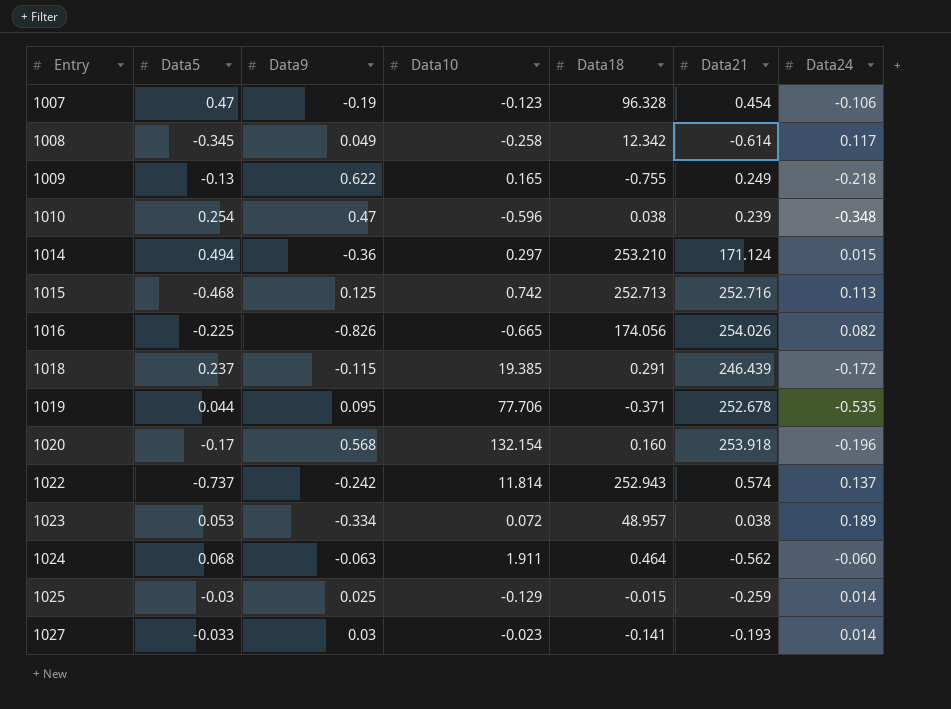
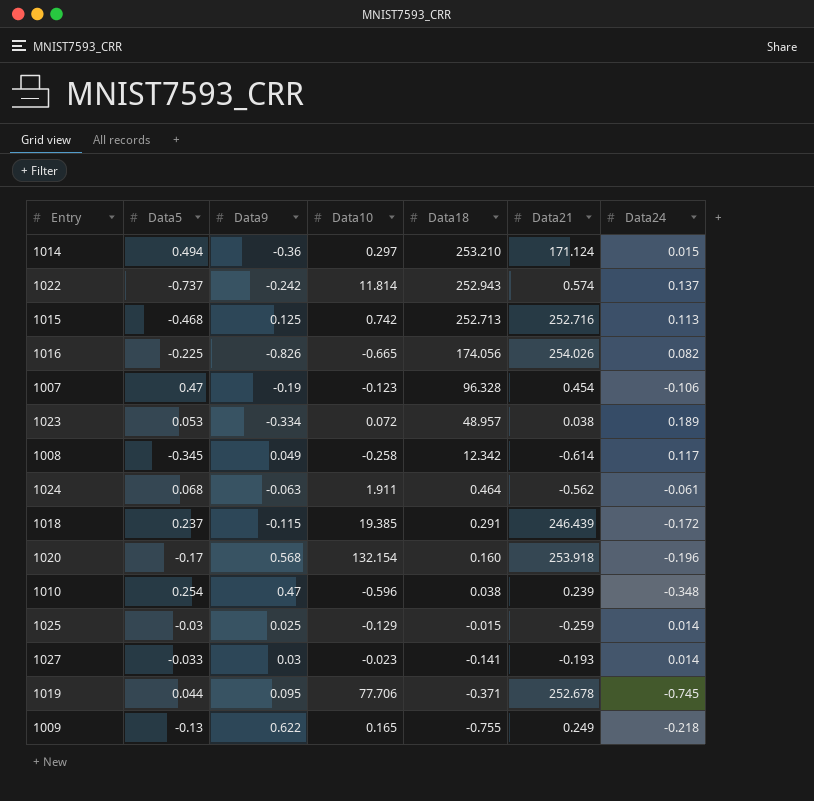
row order: Entry ascending -> Data18 descending
1024 | Data24: -0.060 -> -0.061
1019 | Data24: -0.535 -> -0.745

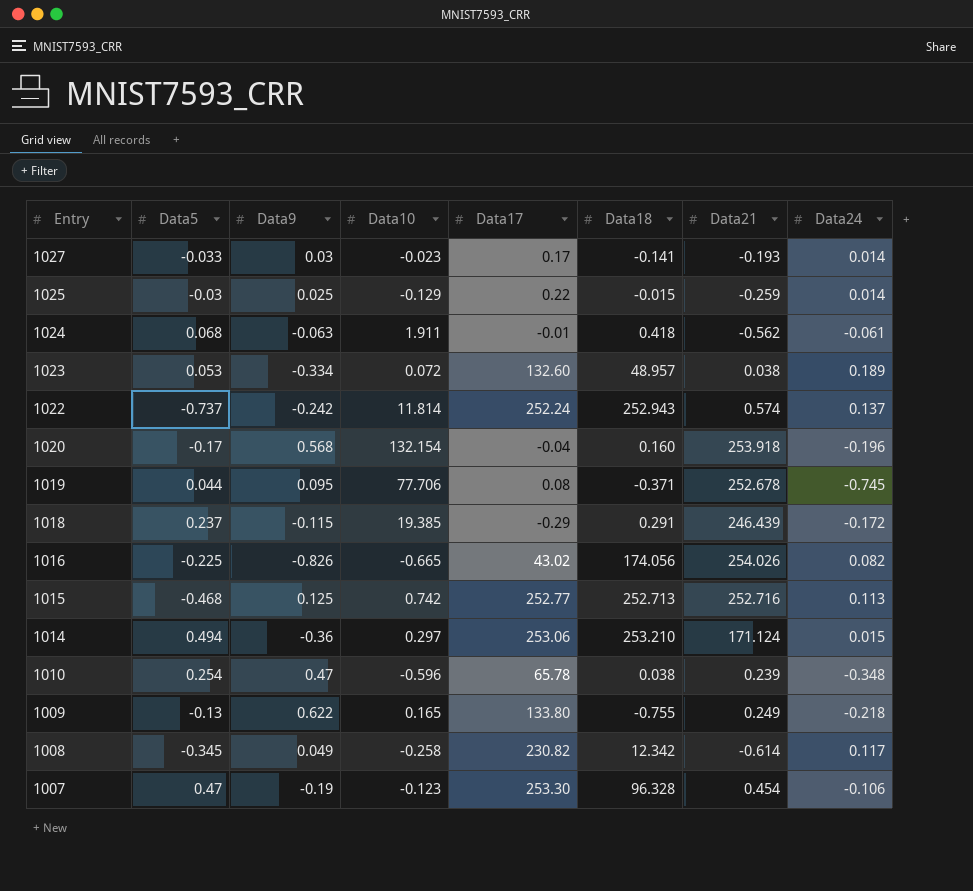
row order: Data18 descending -> Entry descending
column Data17 | position: none -> 5
1024 | Data18: 0.464 -> 0.418

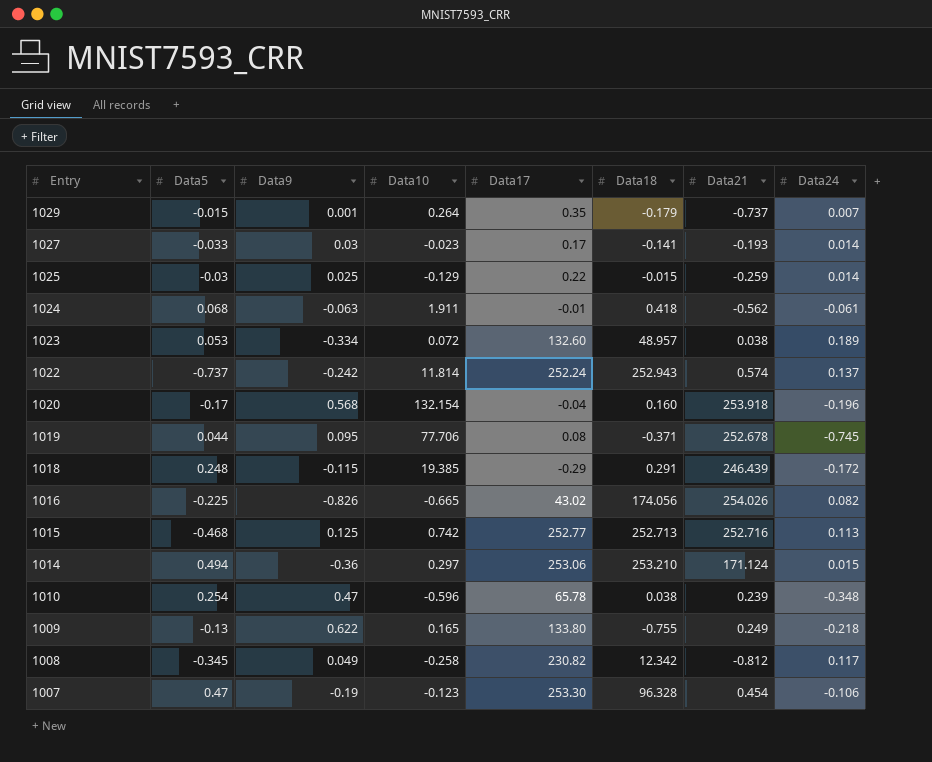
row 1029: none -> -0.015 | 0.001 | 0.264 | 0.35 | -0.179 | -0.737 | 0.007
1018 | Data5: 0.237 -> 0.248
1008 | Data21: -0.614 -> -0.812

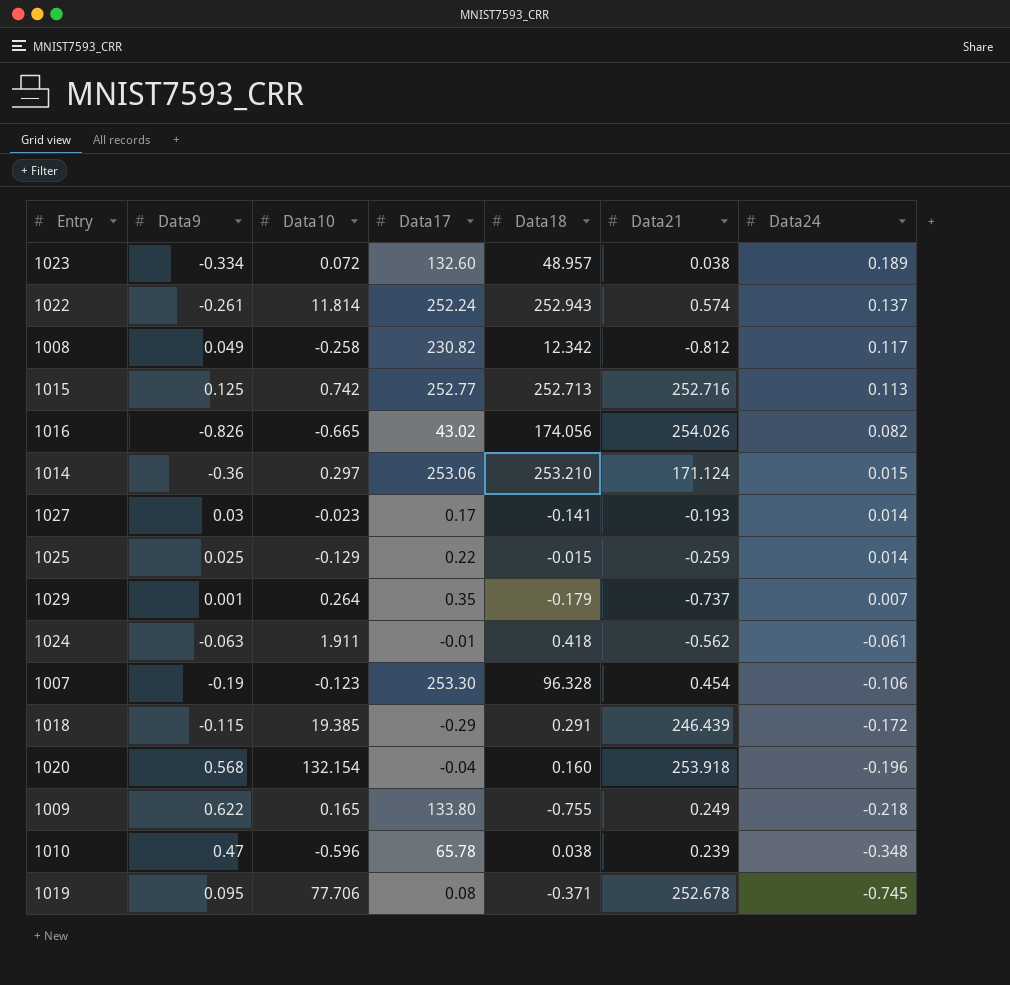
row order: Entry descending -> Data24 descending
column Data5 | position: 2 -> none
1022 | Data9: -0.242 -> -0.261

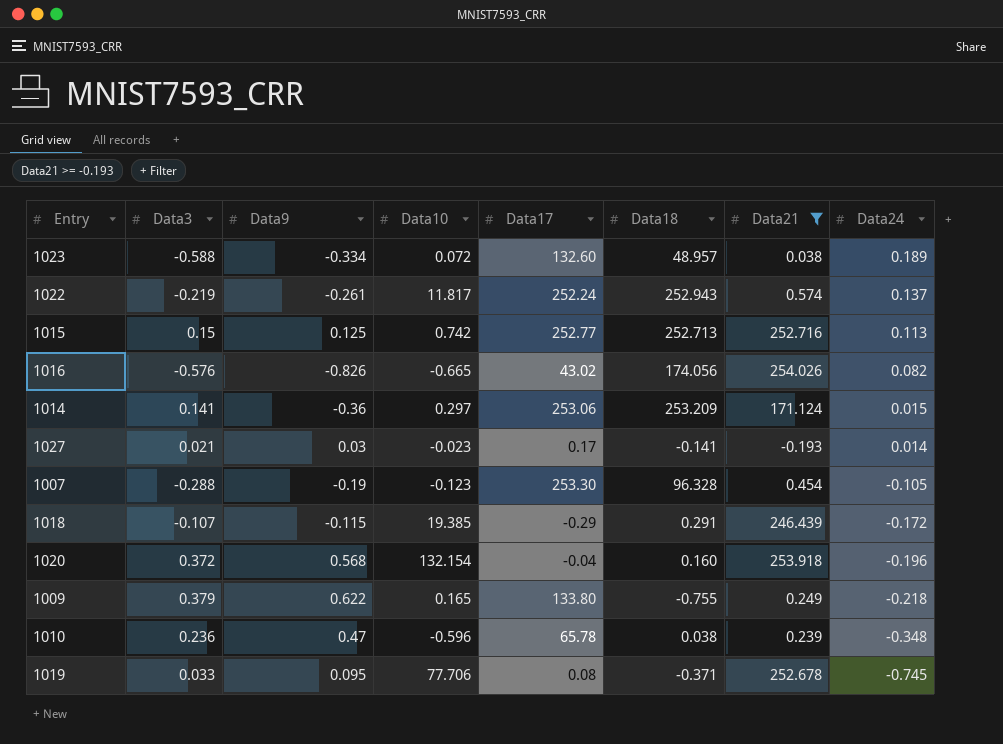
filter: none -> Data21 >= -0.193
column Data3 | position: none -> 2
1022 | Data10: 11.814 -> 11.817
1014 | Data18: 253.210 -> 253.209
1007 | Data24: -0.106 -> -0.105

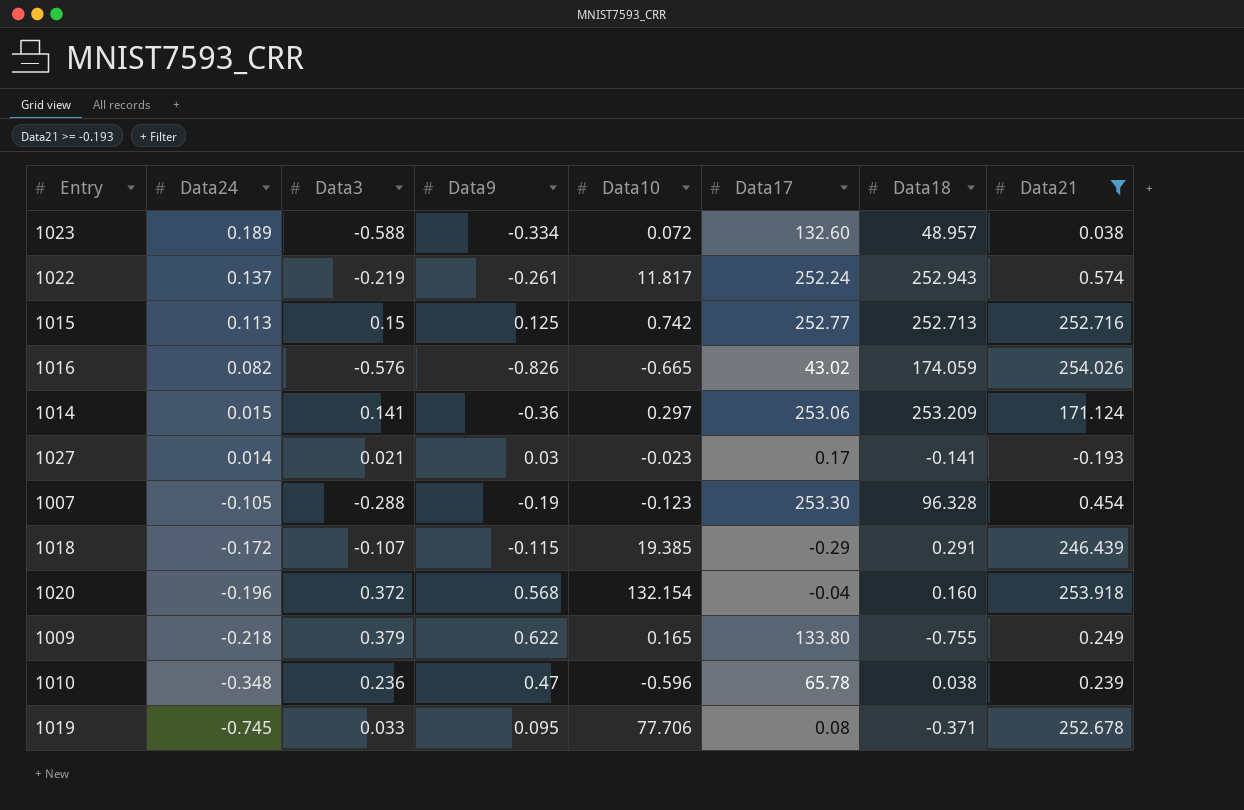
column Data24 | position: 8 -> 2
1016 | Data18: 174.056 -> 174.059

